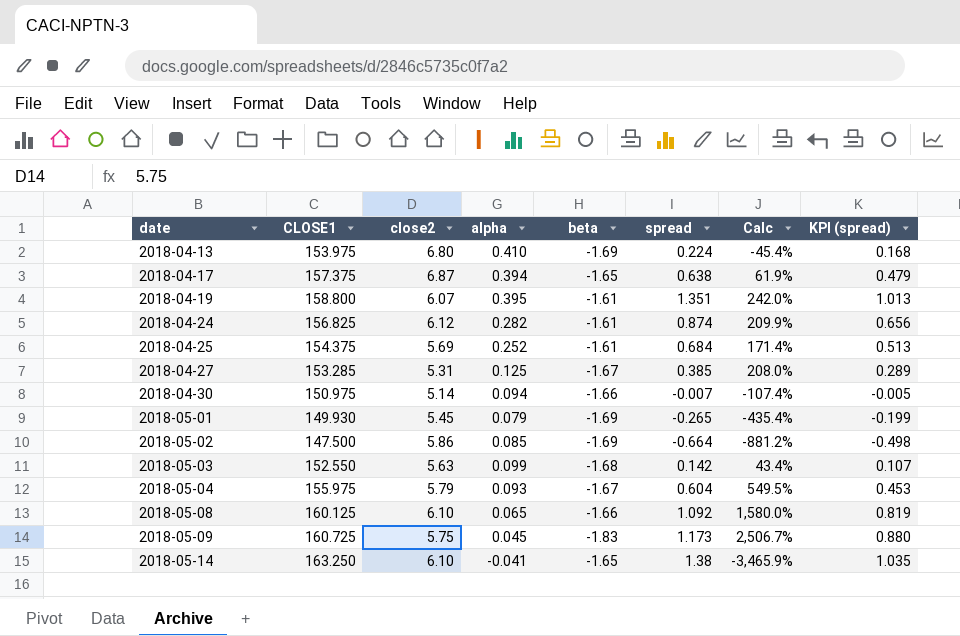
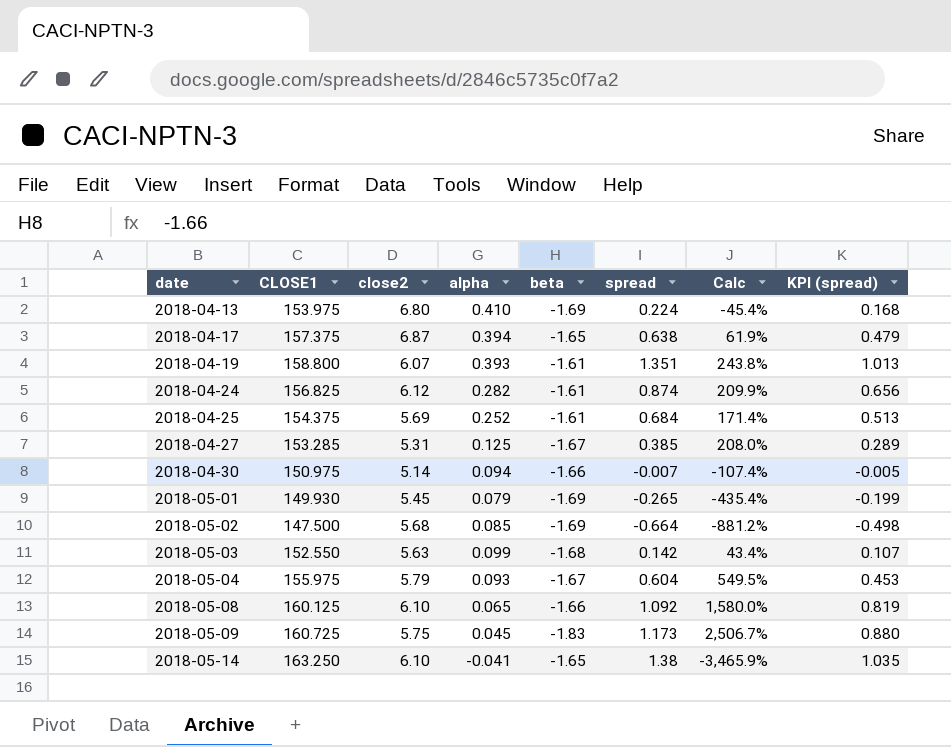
2018-04-19 | alpha: 0.395 -> 0.393
2018-04-19 | Calc: 242.0% -> 243.8%
2018-05-02 | close2: 5.86 -> 5.68

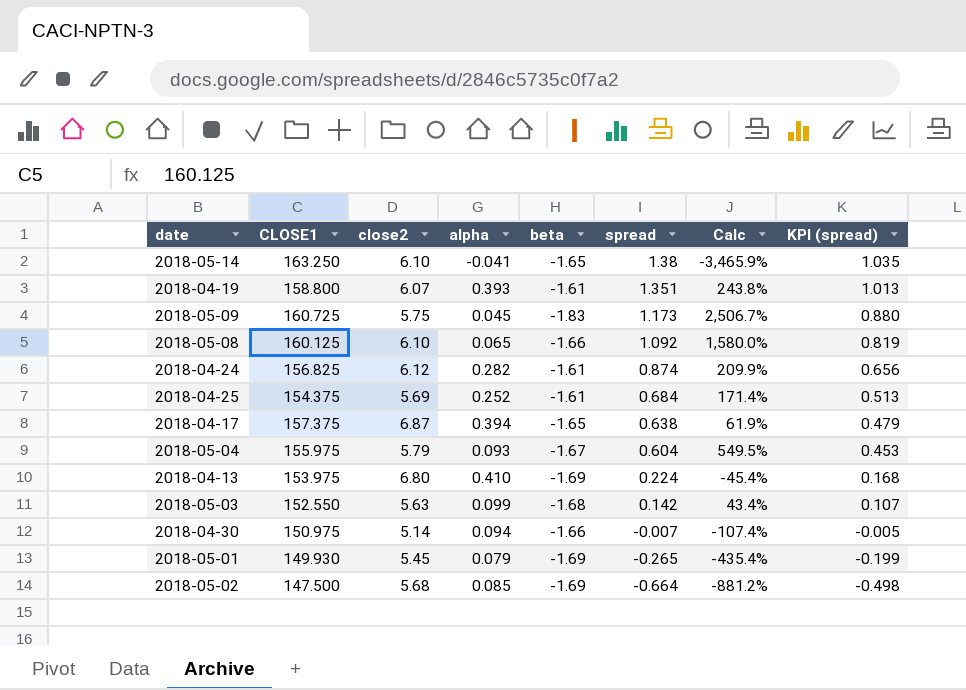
row order: date ascending -> spread descending
row 2018-04-27: 153.285 | 5.31 | 0.125 | -1.67 | 0.385 | 208.0% | 0.289 -> none

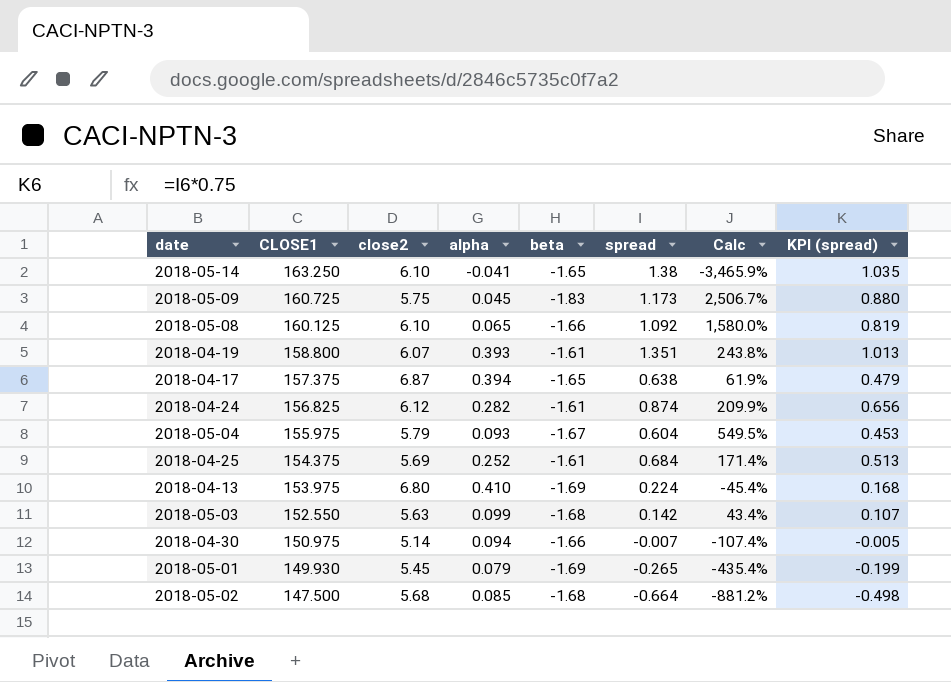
row order: spread descending -> CLOSE1 descending
2018-05-02 | beta: -1.69 -> -1.68

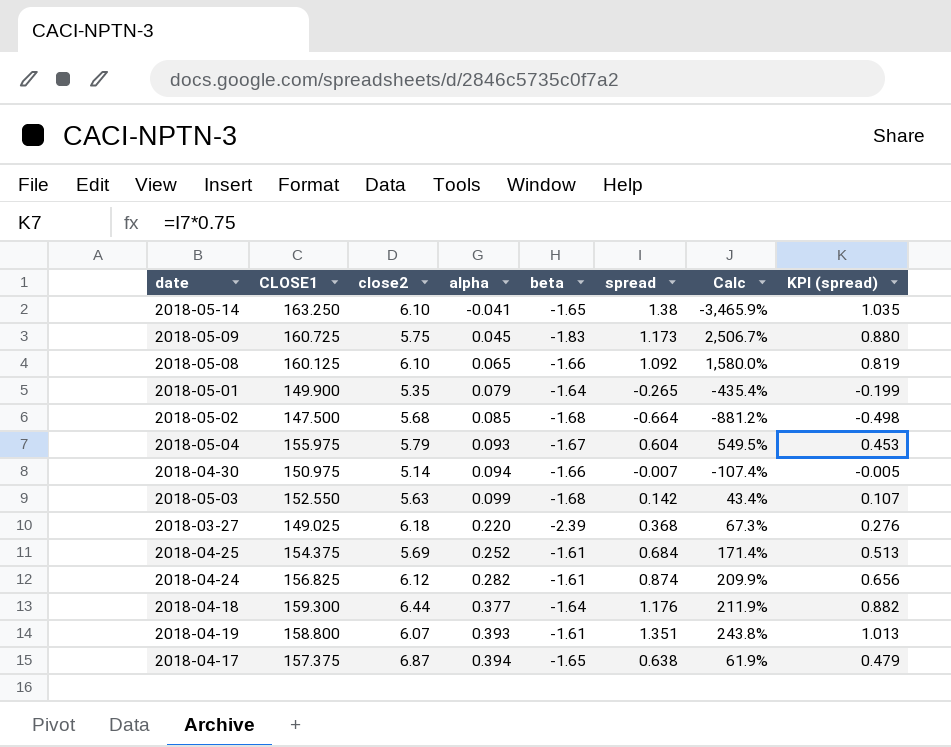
row order: CLOSE1 descending -> alpha ascending
row 2018-04-13: 153.975 | 6.80 | 0.410 | -1.69 | 0.224 | -45.4% | 0.168 -> none
2018-05-01 | CLOSE1: 149.930 -> 149.900
2018-05-01 | close2: 5.45 -> 5.35
2018-05-01 | beta: -1.69 -> -1.64
row 2018-03-27: none -> 149.025 | 6.18 | 0.220 | -2.39 | 0.368 | 67.3% | 0.276
row 2018-04-18: none -> 159.300 | 6.44 | 0.377 | -1.64 | 1.176 | 211.9% | 0.882

